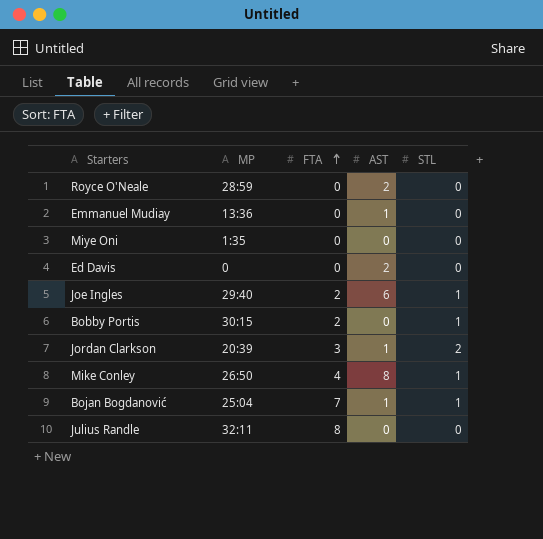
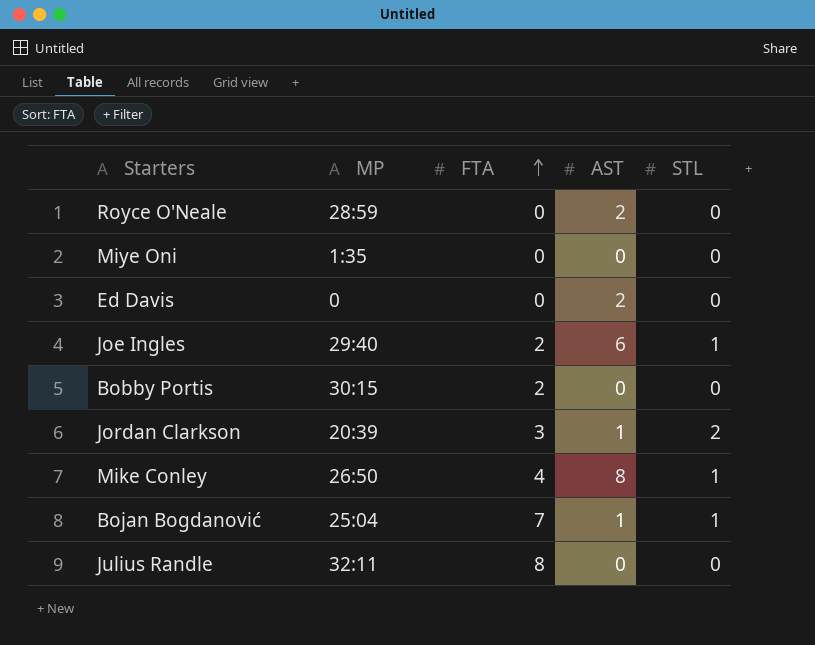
row Emmanuel Mudiay: 13:36 | 0 | 1 | 0 -> none
Bobby Portis | STL: 1 -> 0

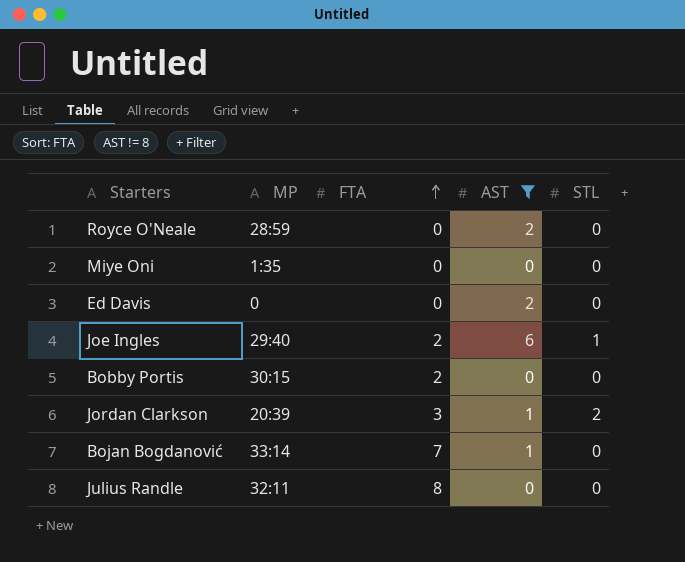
filter: none -> AST != 8
Bojan Bogdanović | MP: 25:04 -> 33:14
Bojan Bogdanović | STL: 1 -> 0

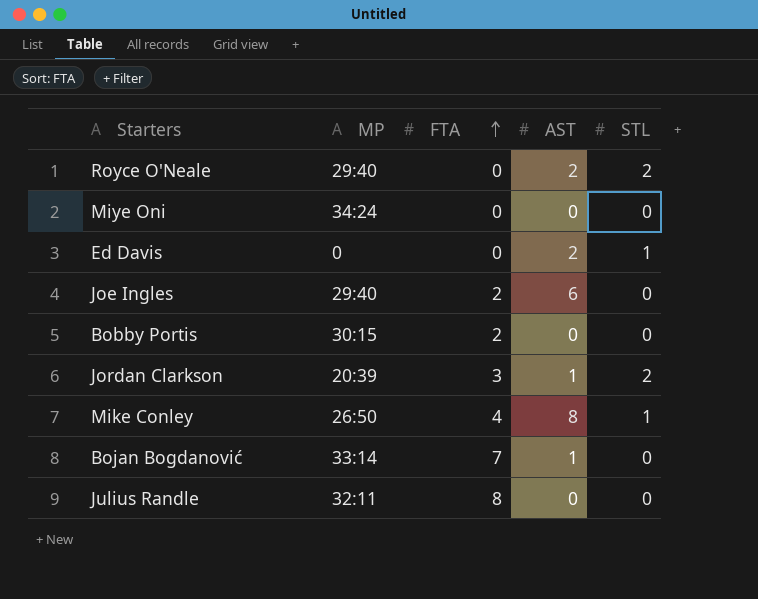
filter: AST != 8 -> none
Royce O'Neale | MP: 28:59 -> 29:40
Royce O'Neale | STL: 0 -> 2
Miye Oni | MP: 1:35 -> 34:24
Ed Davis | STL: 0 -> 1
Joe Ingles | STL: 1 -> 0

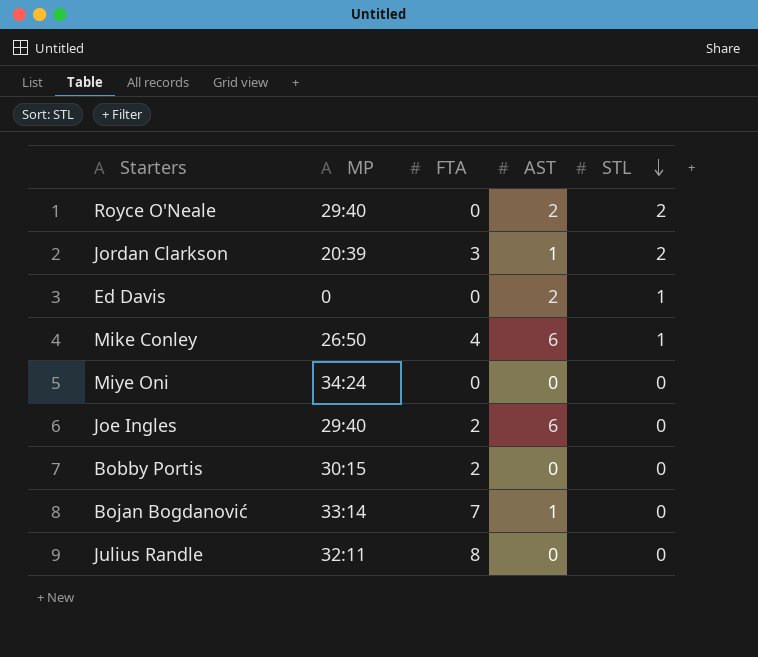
row order: FTA ascending -> STL descending
Mike Conley | AST: 8 -> 6

